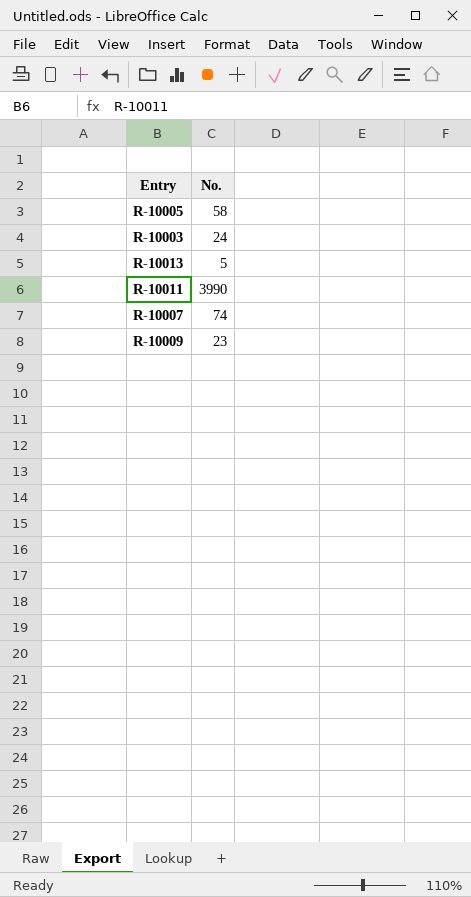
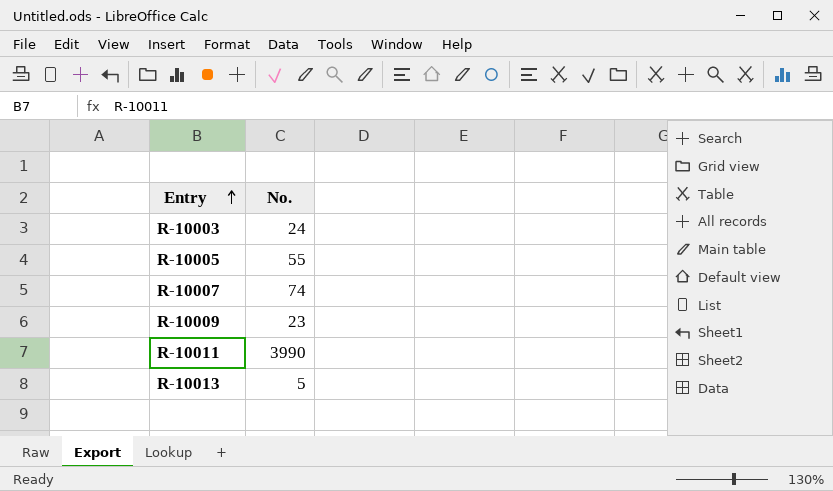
row order: none -> Entry ascending
R-10005 | No.: 58 -> 55

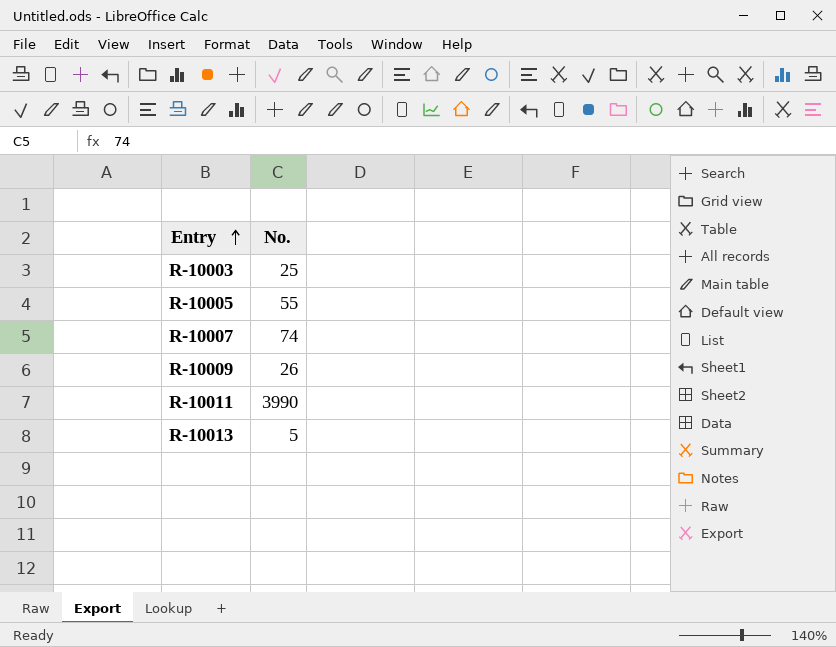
R-10003 | No.: 24 -> 25
R-10009 | No.: 23 -> 26

